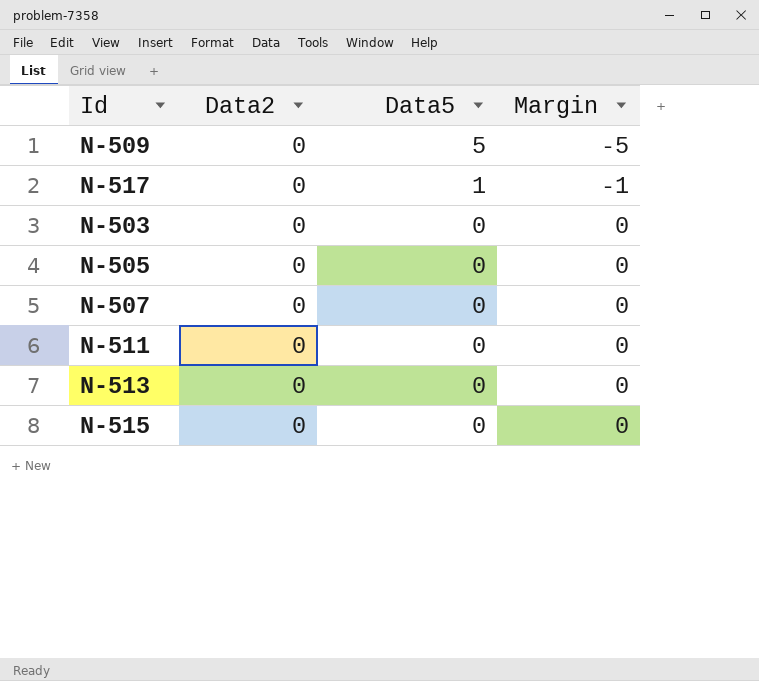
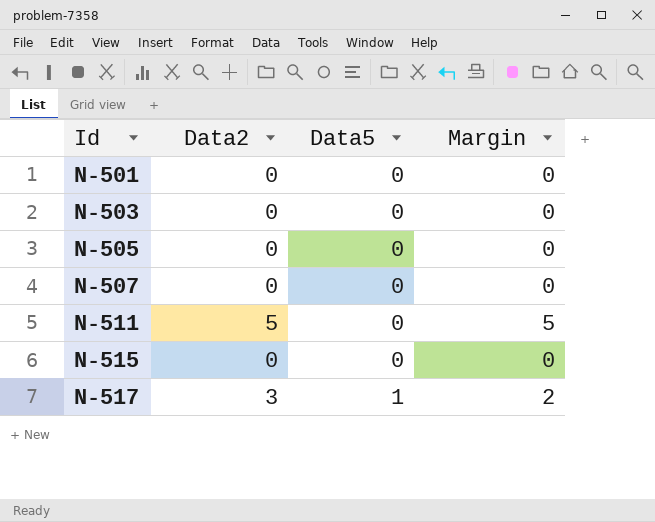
row order: Data5 descending -> Id ascending
row N-509: 0 | 5 | -5 -> none
row N-513: 0 | 0 | 0 -> none
row N-501: none -> 0 | 0 | 0
N-511 | Data2: 0 -> 5
N-511 | Margin: 0 -> 5
N-517 | Data2: 0 -> 3
N-517 | Margin: -1 -> 2

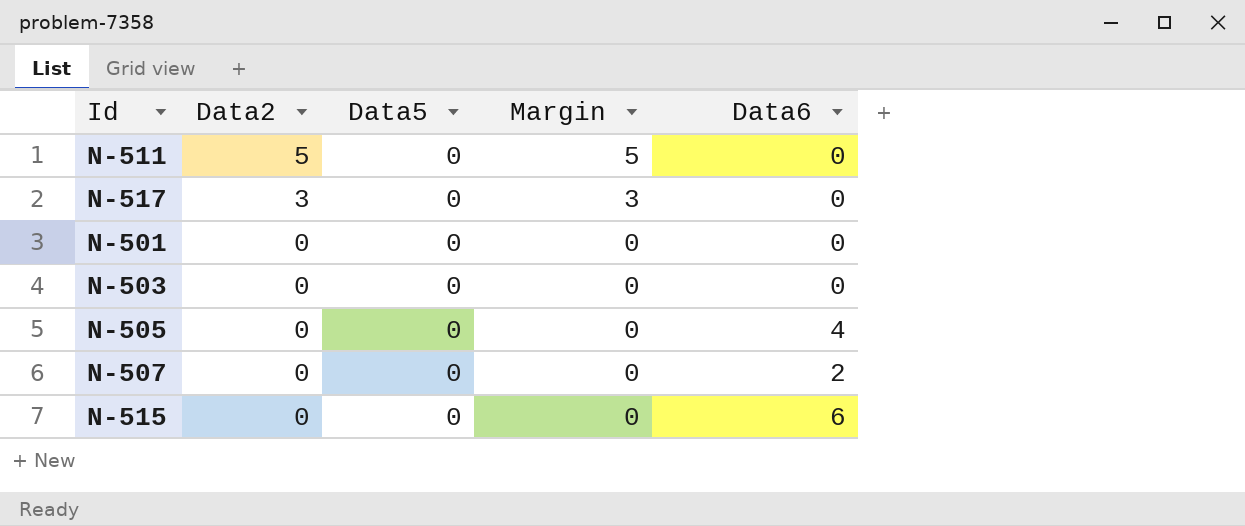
row order: Id ascending -> Data2 descending
column Data6 | position: none -> 5
N-517 | Data5: 1 -> 0
N-517 | Margin: 2 -> 3

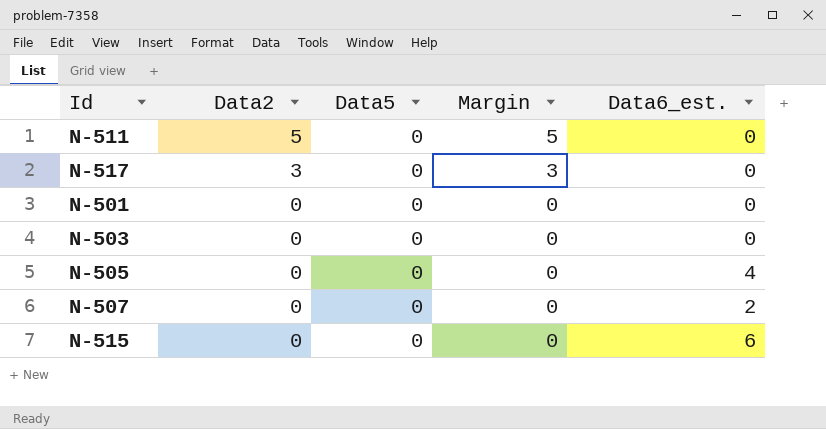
column name: Data6 -> Data6_est.

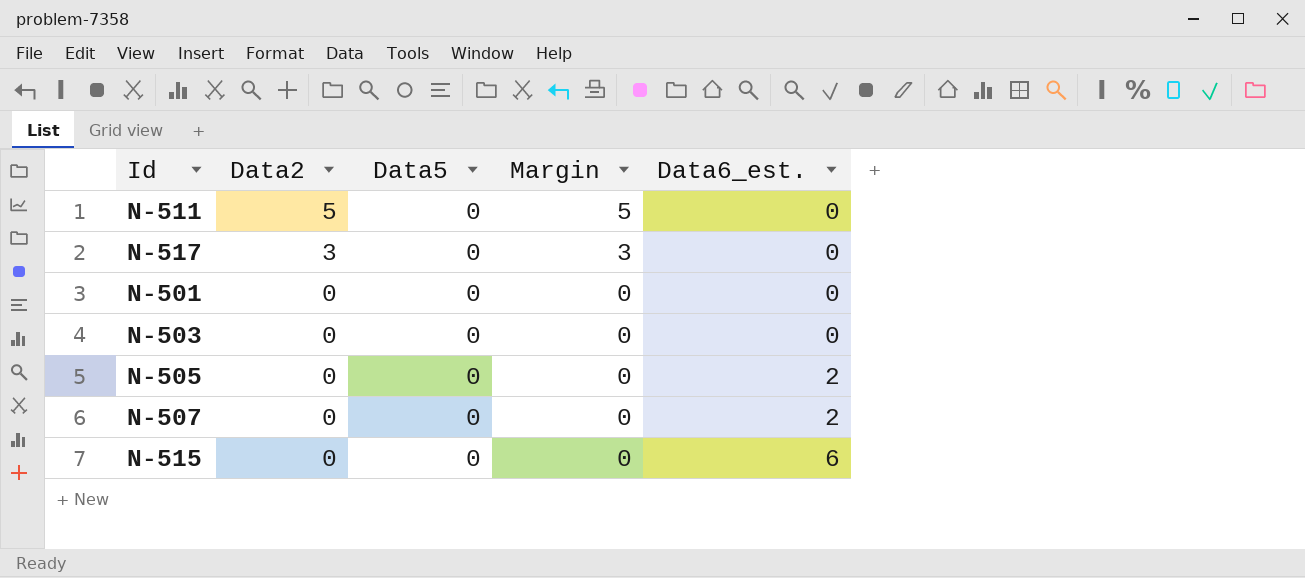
N-505 | Data6_est.: 4 -> 2

